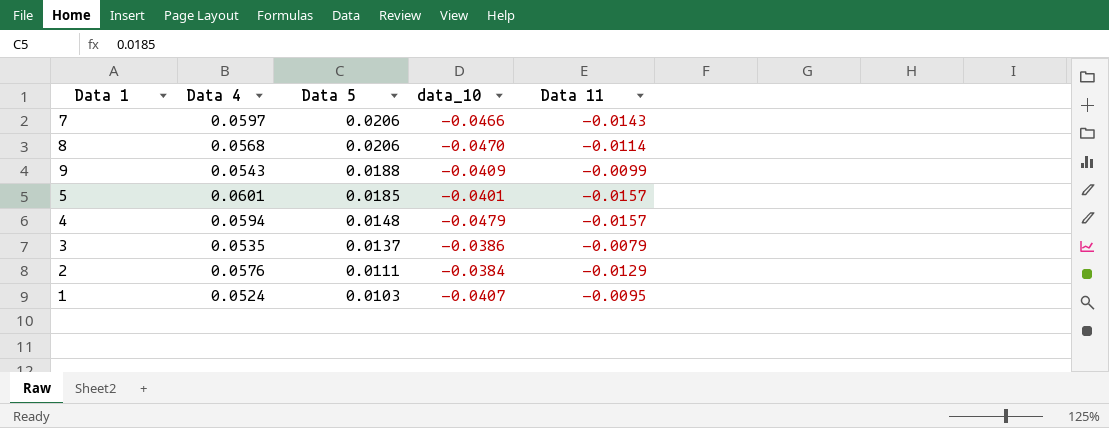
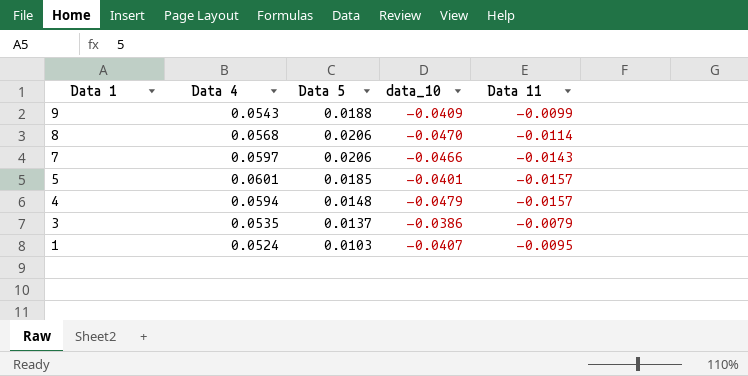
row order: Data 5 descending -> Data 1 descending
row 2: 0.0576 | 0.0111 | -0.0384 | -0.0129 -> none

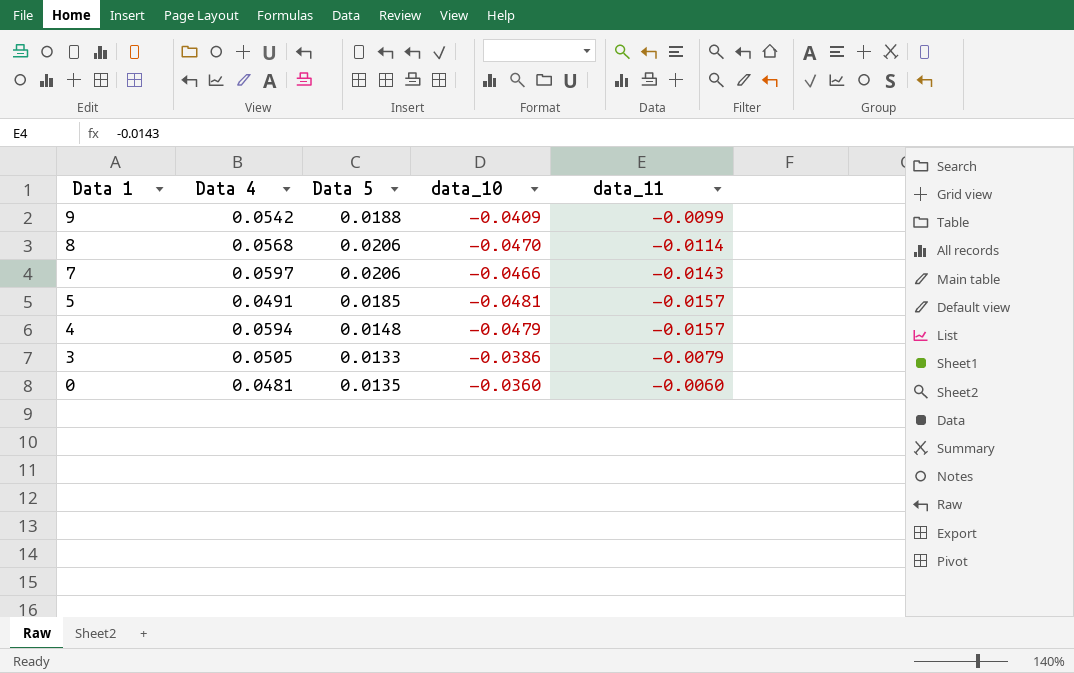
column name: Data 11 -> data_11
row 1: 0.0524 | 0.0103 | -0.0407 | -0.0095 -> none
9 | Data 4: 0.0543 -> 0.0542
5 | Data 4: 0.0601 -> 0.0491
5 | data_10: -0.0401 -> -0.0481
3 | Data 4: 0.0535 -> 0.0505
3 | Data 5: 0.0137 -> 0.0133
row 0: none -> 0.0481 | 0.0135 | -0.0360 | -0.0060

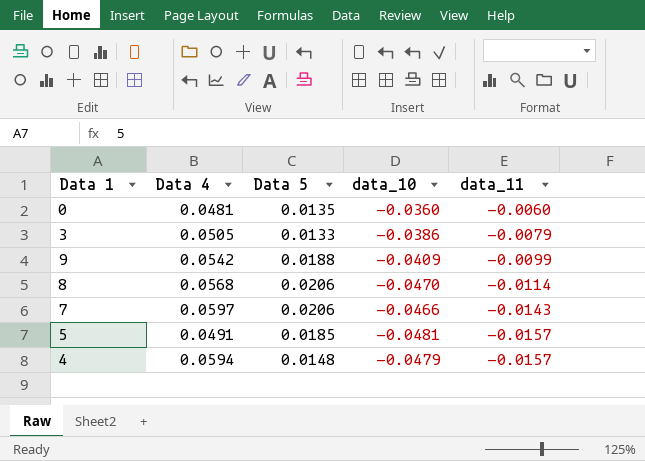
row order: Data 1 descending -> data_11 descending

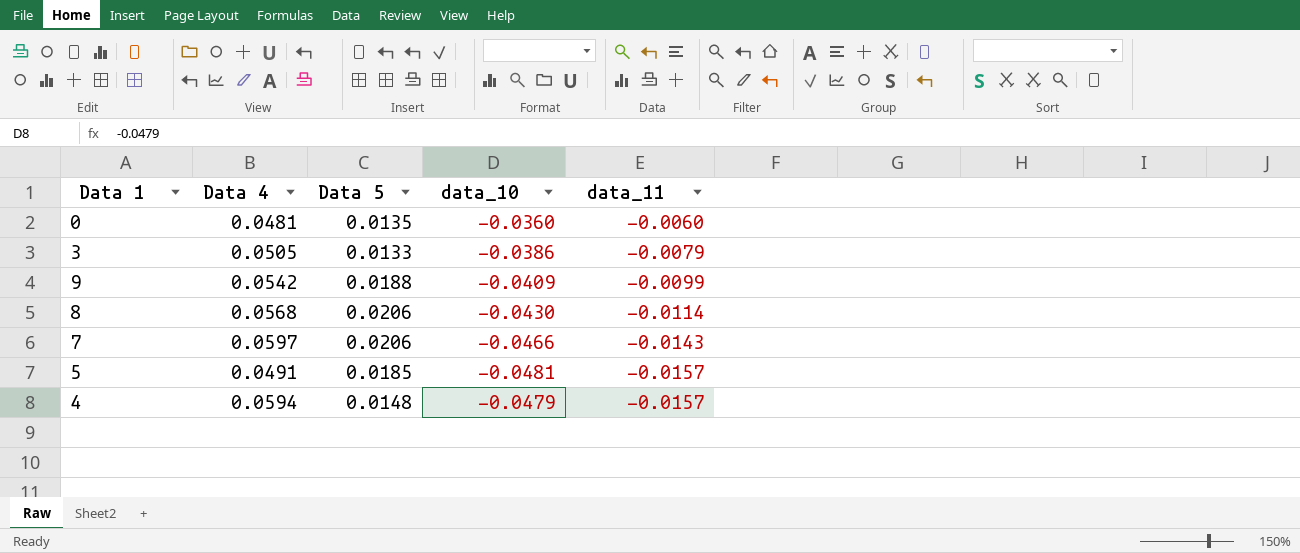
8 | data_10: -0.0470 -> -0.0430

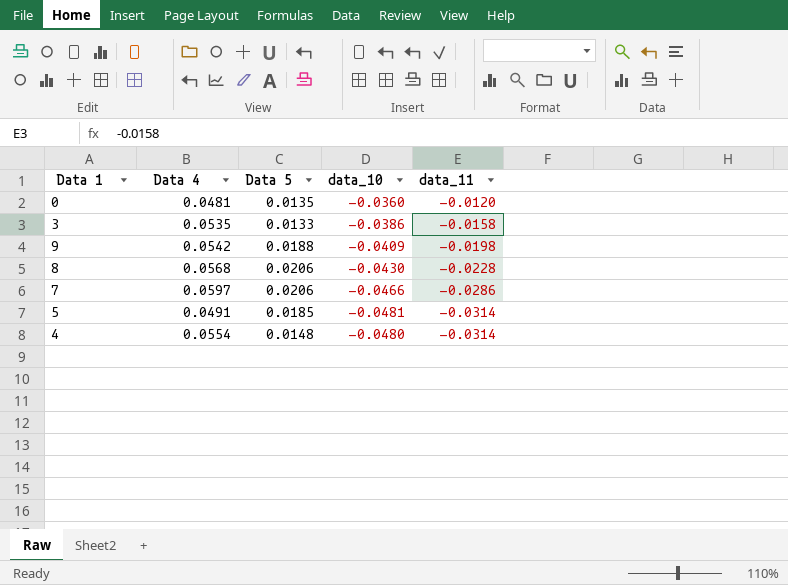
0 | data_11: -0.0060 -> -0.0120
3 | Data 4: 0.0505 -> 0.0535
3 | data_11: -0.0079 -> -0.0158
9 | data_11: -0.0099 -> -0.0198
8 | data_11: -0.0114 -> -0.0228
7 | data_11: -0.0143 -> -0.0286
5 | data_11: -0.0157 -> -0.0314
4 | Data 4: 0.0594 -> 0.0554
4 | data_10: -0.0479 -> -0.0480
4 | data_11: -0.0157 -> -0.0314

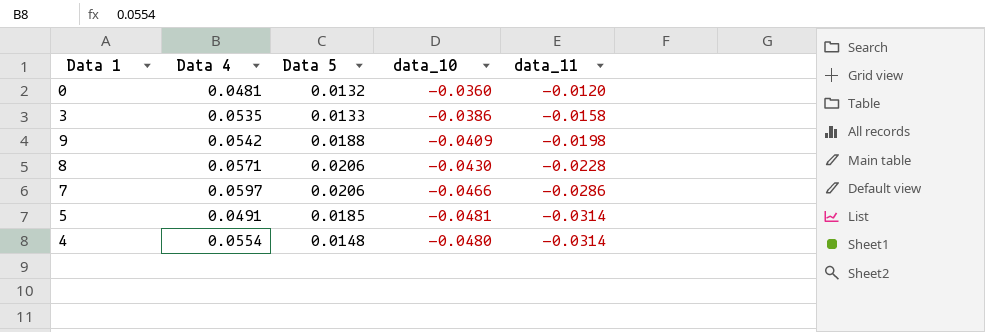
0 | Data 5: 0.0135 -> 0.0132
8 | Data 4: 0.0568 -> 0.0571

